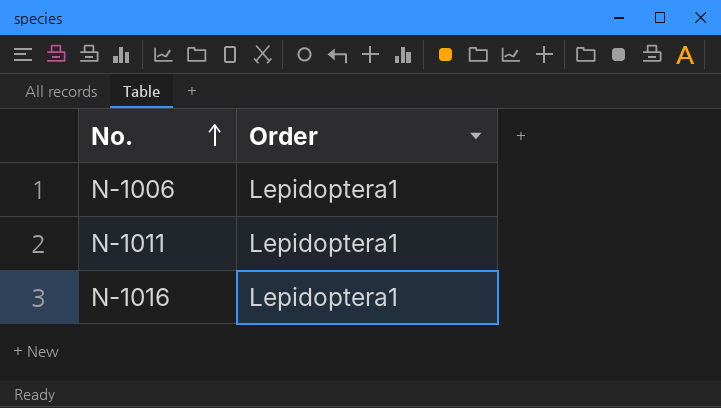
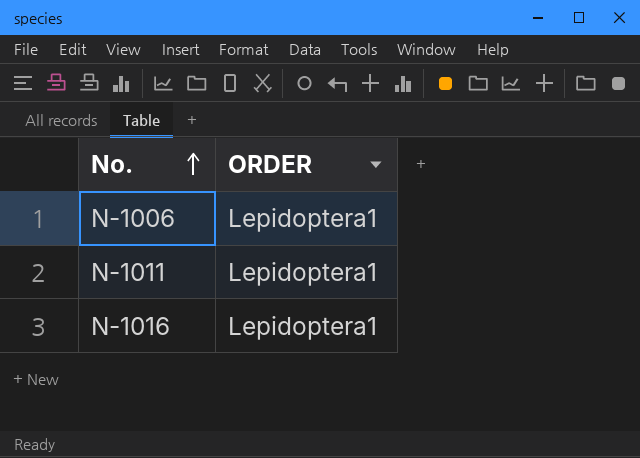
column name: Order -> ORDER

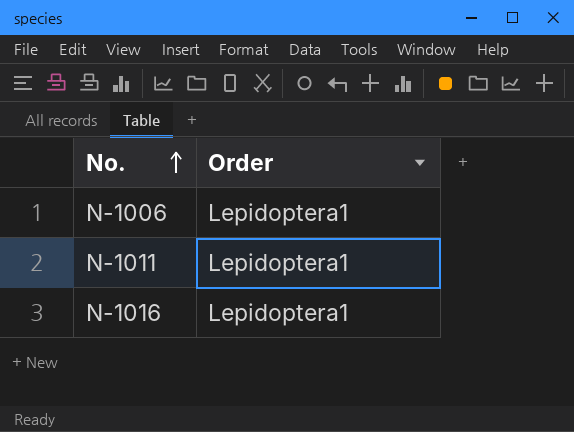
column name: ORDER -> Order

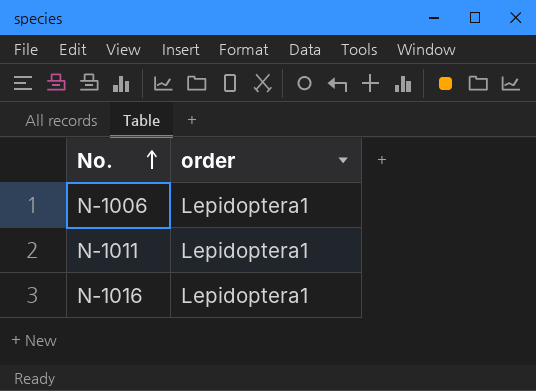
column name: Order -> order

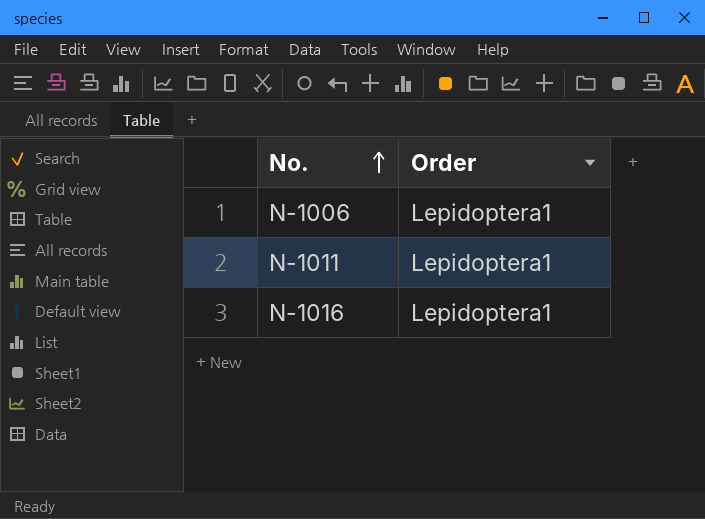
column name: order -> Order

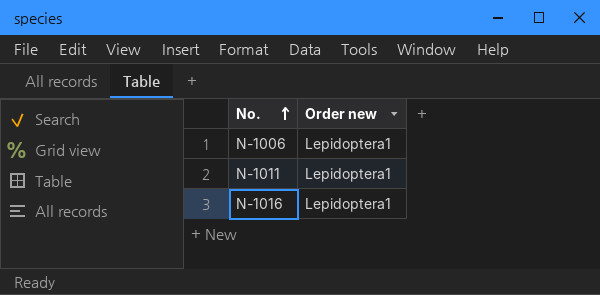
column name: Order -> Order new

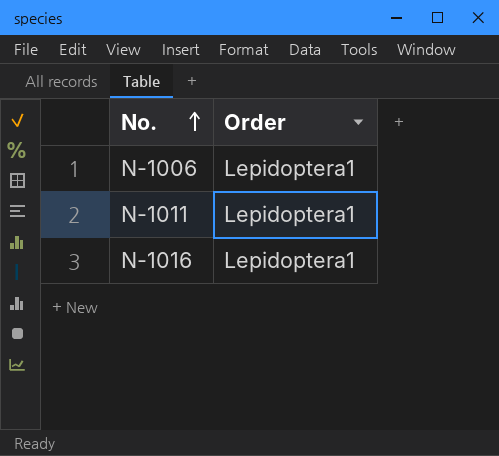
column name: Order new -> Order

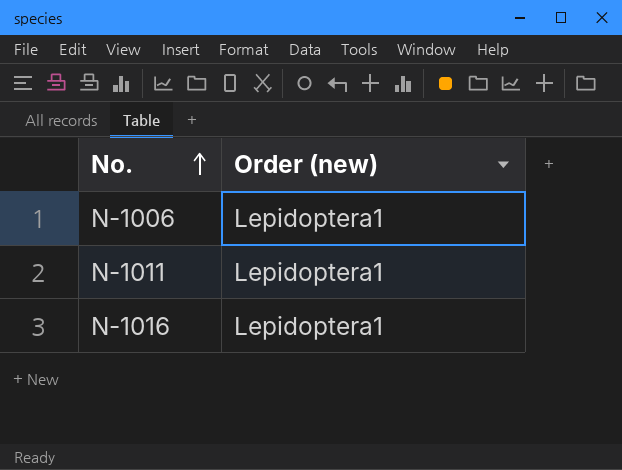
column name: Order -> Order (new)

